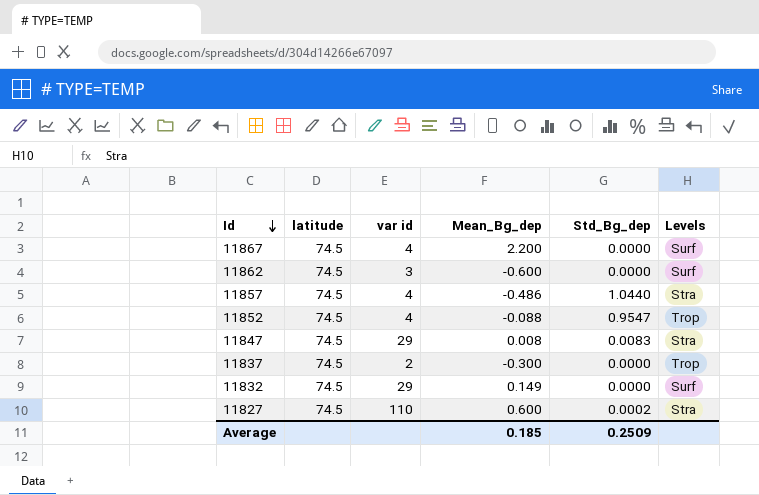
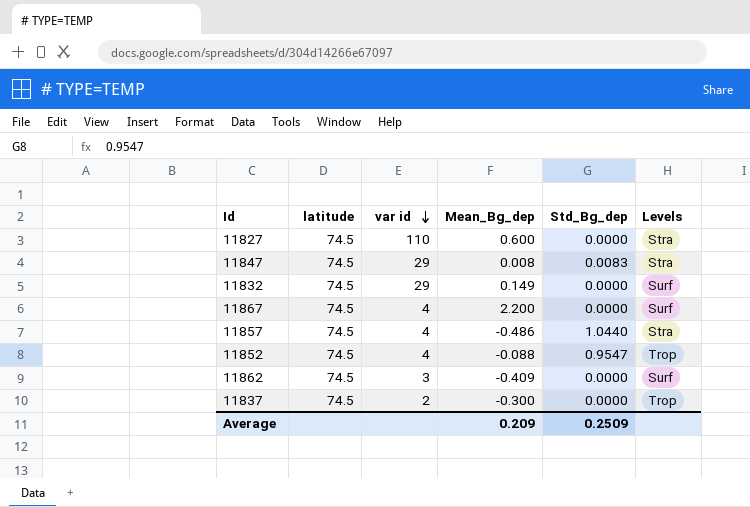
row order: Id descending -> var id descending
11827 | Std_Bg_dep: 0.0002 -> 0.0000
11862 | Mean_Bg_dep: -0.600 -> -0.409
Average | Mean_Bg_dep: 0.185 -> 0.209

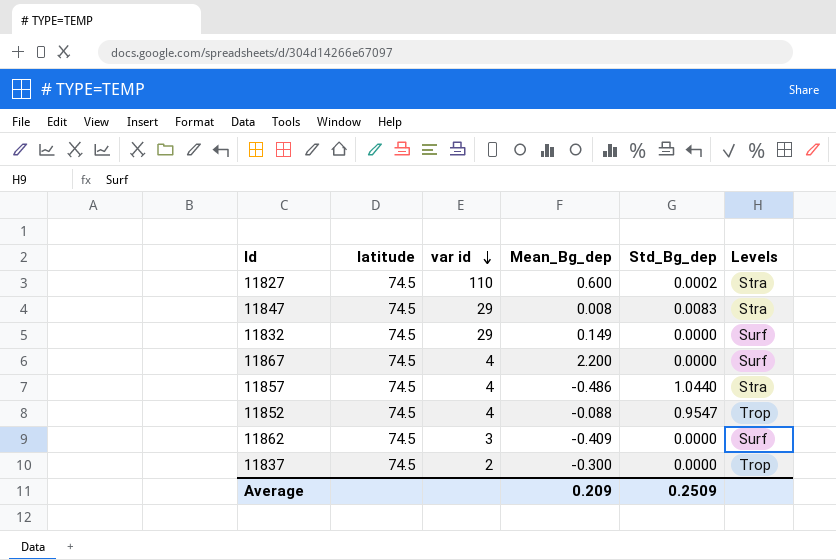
11827 | Std_Bg_dep: 0.0000 -> 0.0002

